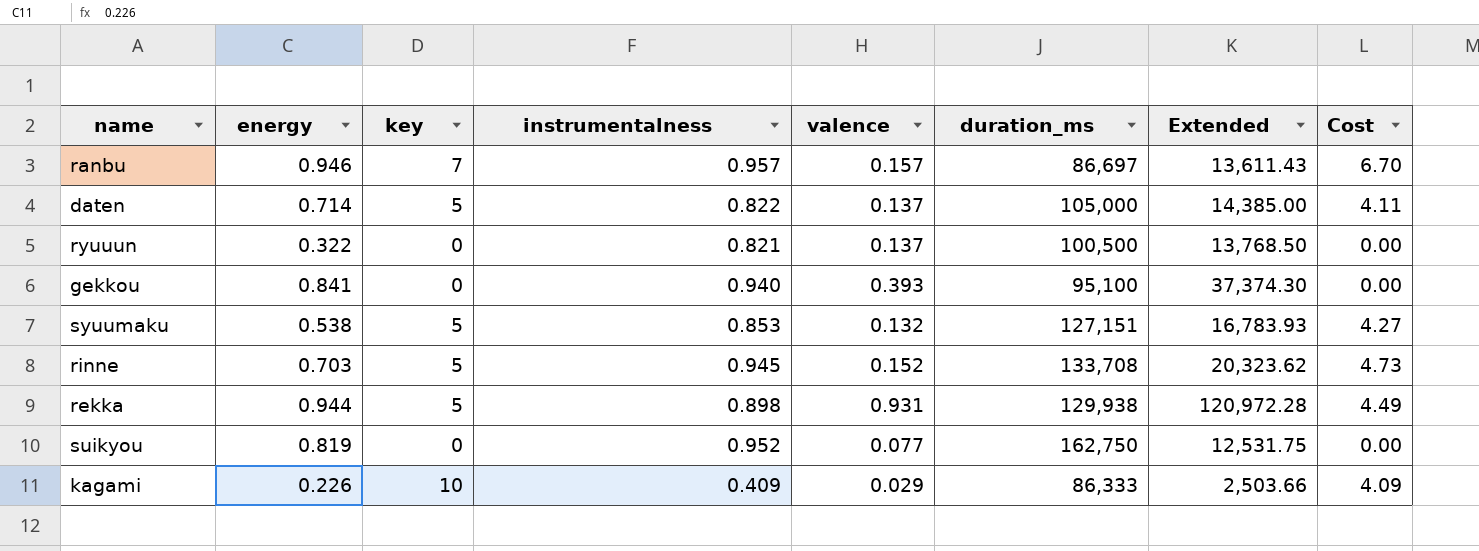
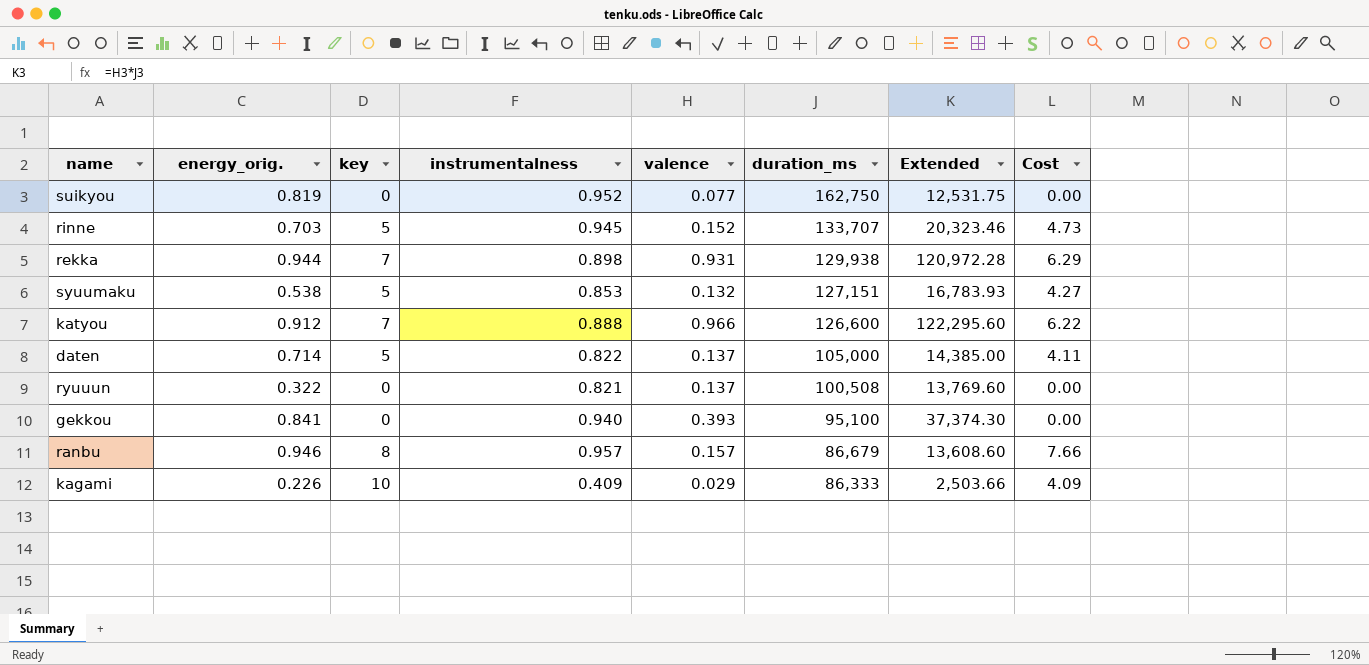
row order: none -> duration_ms descending
column name: energy -> energy_orig.
rinne | duration_ms: 133,708 -> 133,707
rinne | Extended: 20,323.62 -> 20,323.46
rekka | key: 5 -> 7
rekka | Cost: 4.49 -> 6.29
row katyou: none -> 0.912 | 7 | 0.888 | 0.966 | 126,600 | 122,295.60 | 6.22
ryuuun | duration_ms: 100,500 -> 100,508
ryuuun | Extended: 13,768.50 -> 13,769.60
ranbu | key: 7 -> 8
ranbu | duration_ms: 86,697 -> 86,679
ranbu | Extended: 13,611.43 -> 13,608.60
ranbu | Cost: 6.70 -> 7.66

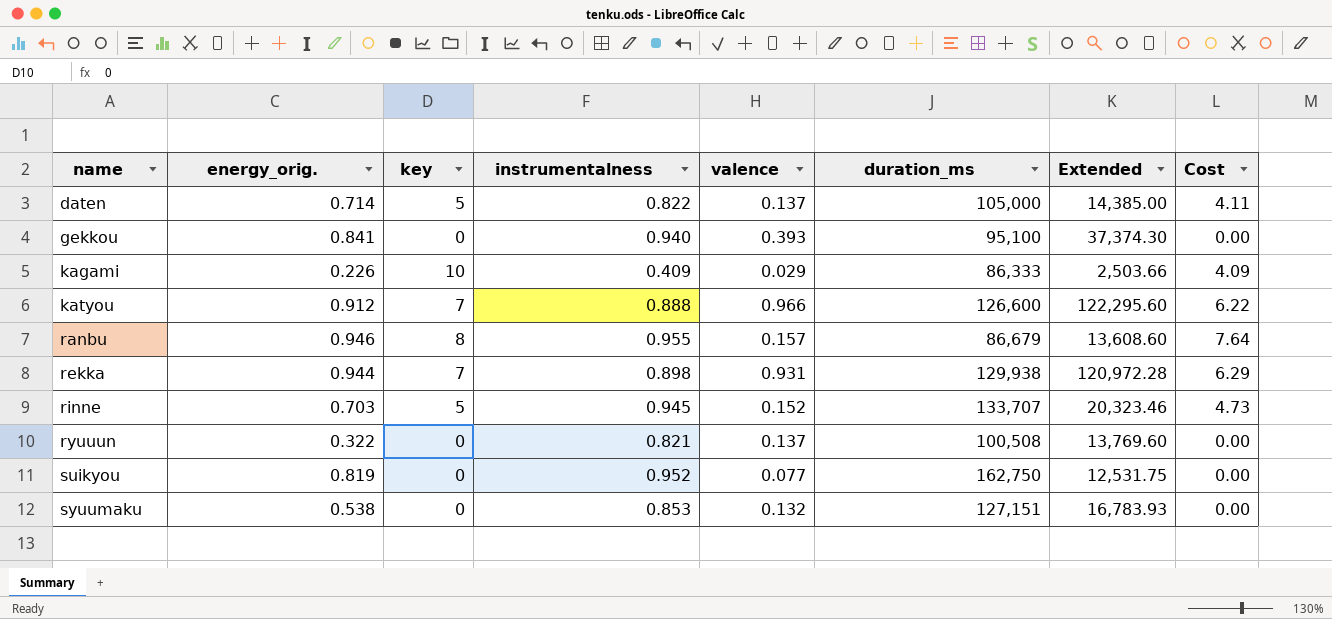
row order: duration_ms descending -> name ascending
ranbu | instrumentalness: 0.957 -> 0.955
ranbu | Cost: 7.66 -> 7.64
syuumaku | key: 5 -> 0
syuumaku | Cost: 4.27 -> 0.00

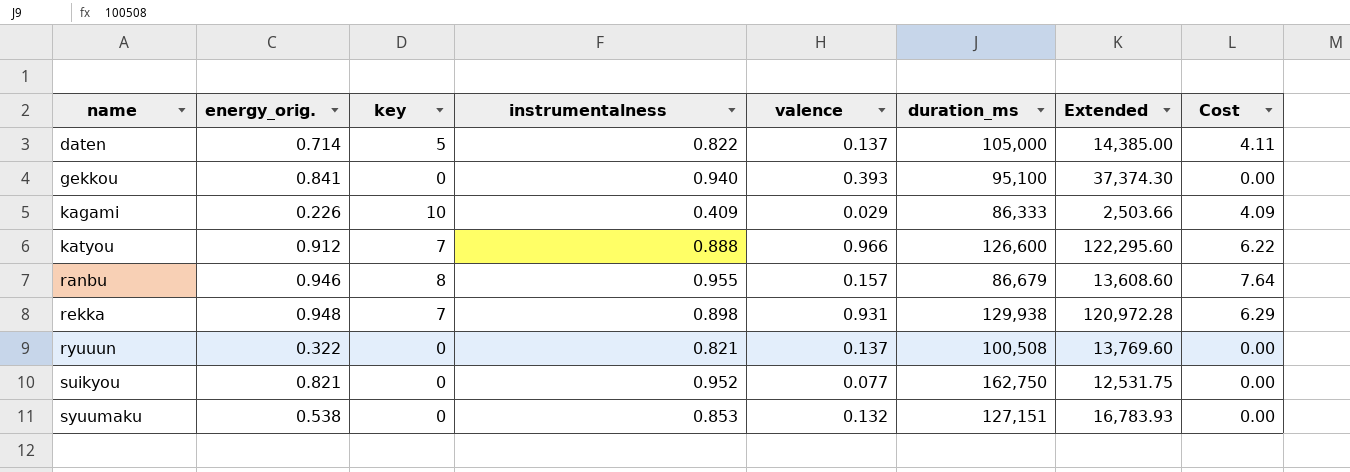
row rinne: 0.703 | 5 | 0.945 | 0.152 | 133,707 | 20,323.46 | 4.73 -> none
rekka | energy_orig.: 0.944 -> 0.948
suikyou | energy_orig.: 0.819 -> 0.821

